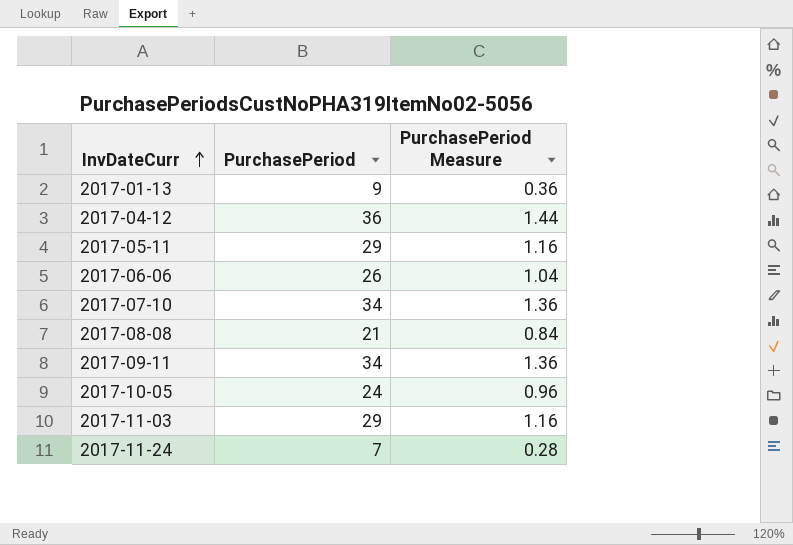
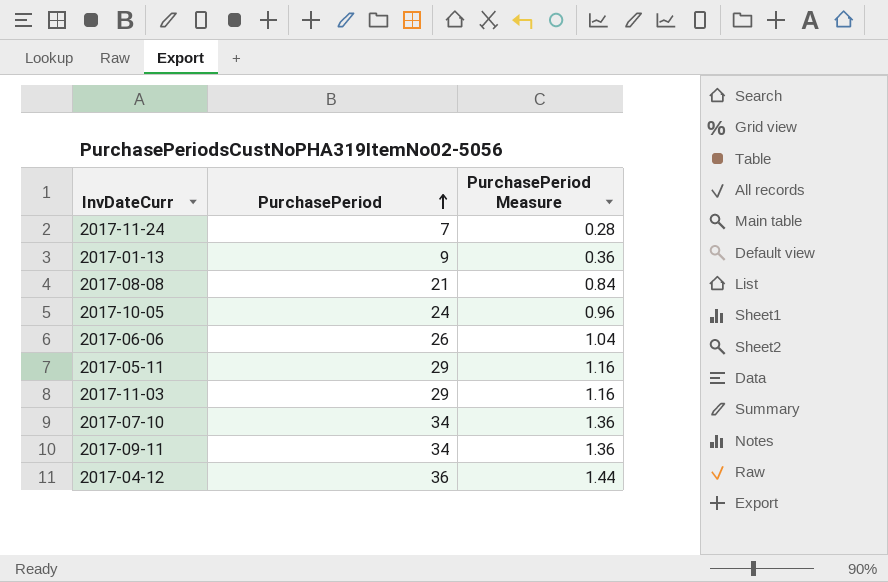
row order: InvDateCurr ascending -> PurchasePeriod ascending

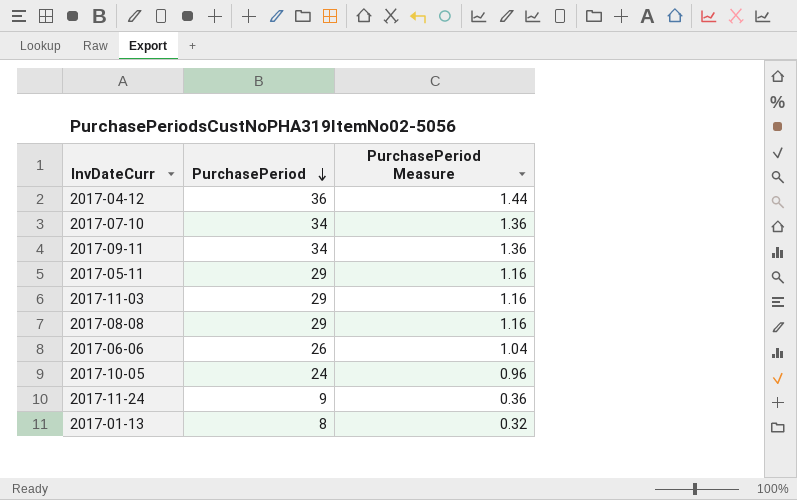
row order: PurchasePeriod ascending -> PurchasePeriod descending
2017-08-08 | PurchasePeriod: 21 -> 29
2017-08-08 | PurchasePeriod Measure: 0.84 -> 1.16
2017-11-24 | PurchasePeriod: 7 -> 9
2017-11-24 | PurchasePeriod Measure: 0.28 -> 0.36
2017-01-13 | PurchasePeriod: 9 -> 8
2017-01-13 | PurchasePeriod Measure: 0.36 -> 0.32

